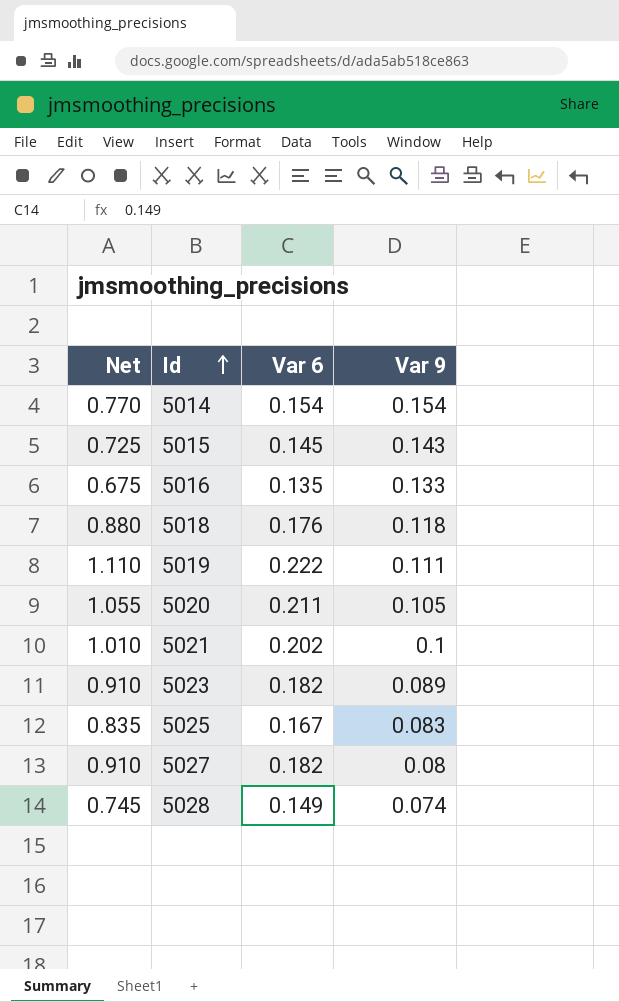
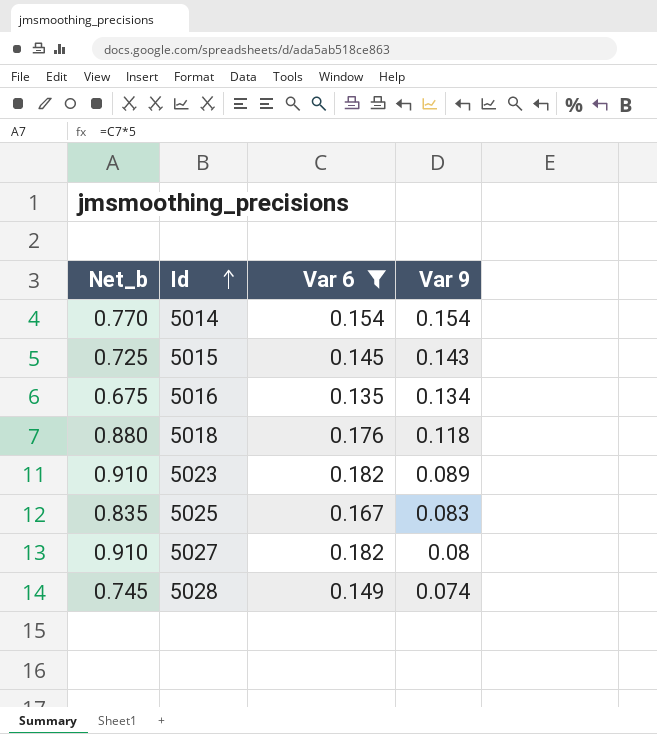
filter: none -> Var 6 <= 0.182
column name: Net -> Net_b
5016 | Var 9: 0.133 -> 0.134

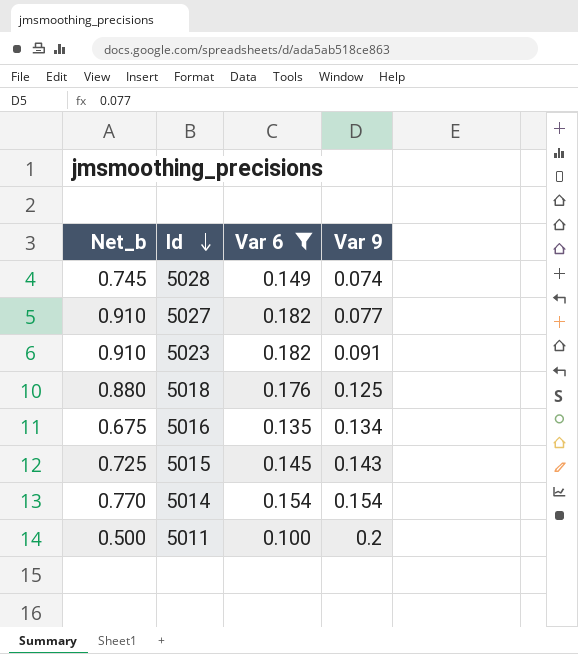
row order: Id ascending -> Id descending
row 5025: 0.835 | 0.167 | 0.083 -> none
5027 | Var 9: 0.08 -> 0.077
5023 | Var 9: 0.089 -> 0.091
5018 | Var 9: 0.118 -> 0.125
row 5011: none -> 0.500 | 0.100 | 0.2

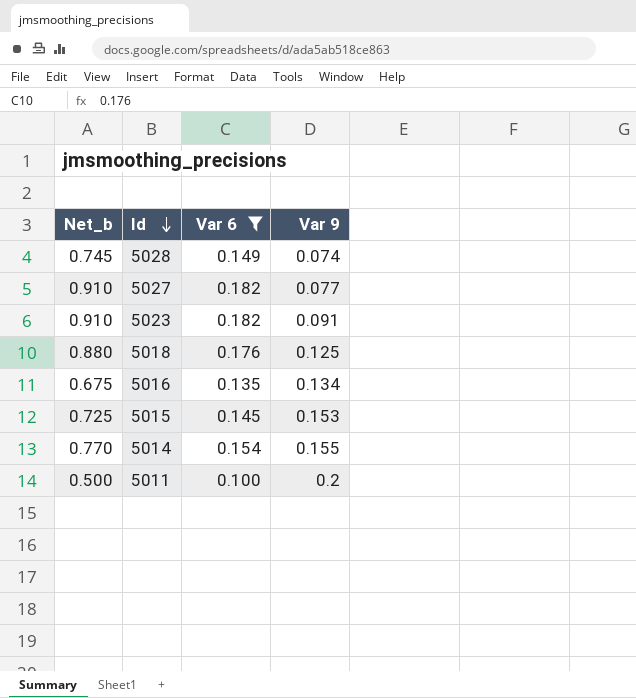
5015 | Var 9: 0.143 -> 0.153
5014 | Var 9: 0.154 -> 0.155

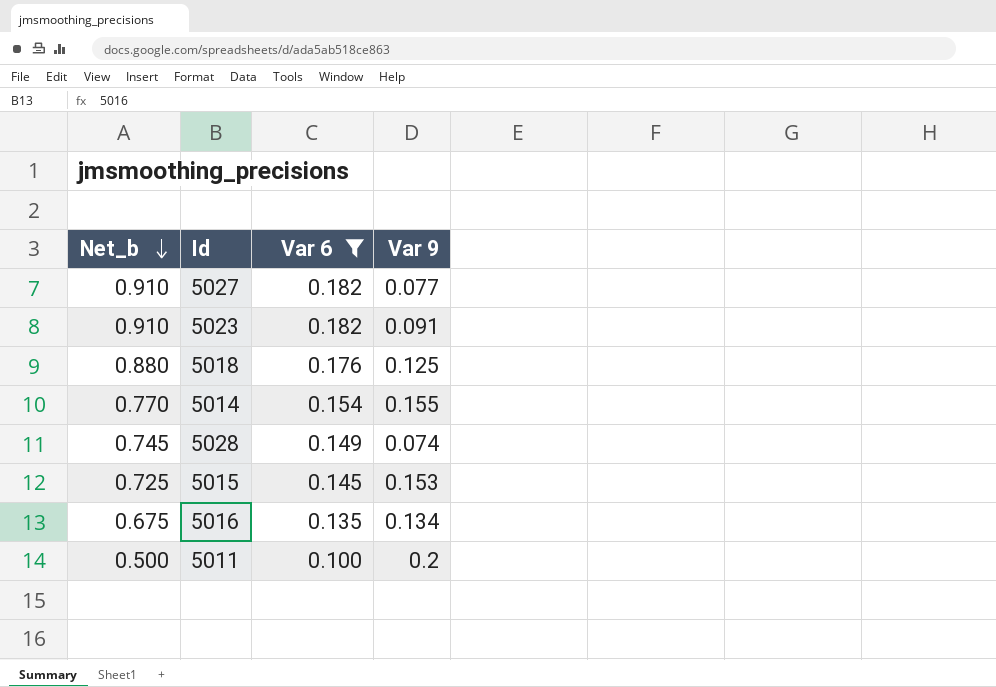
row order: Id descending -> Net_b descending

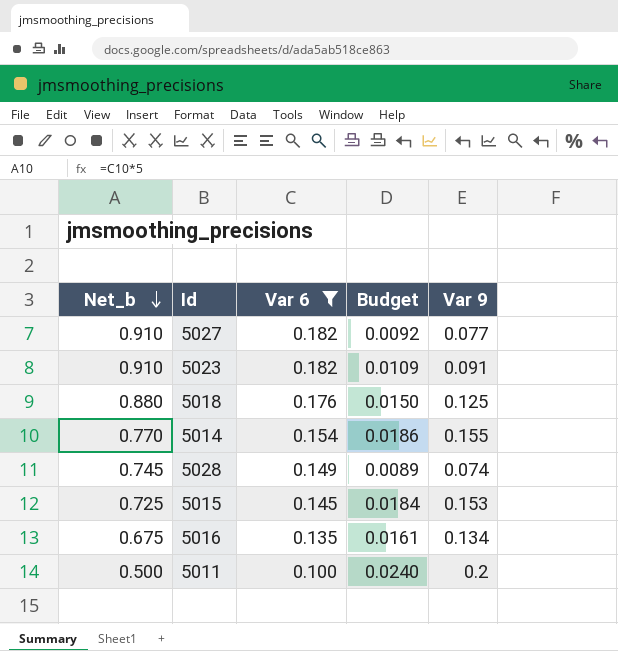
column Budget | formula: none -> [Var 9] * 0.12

